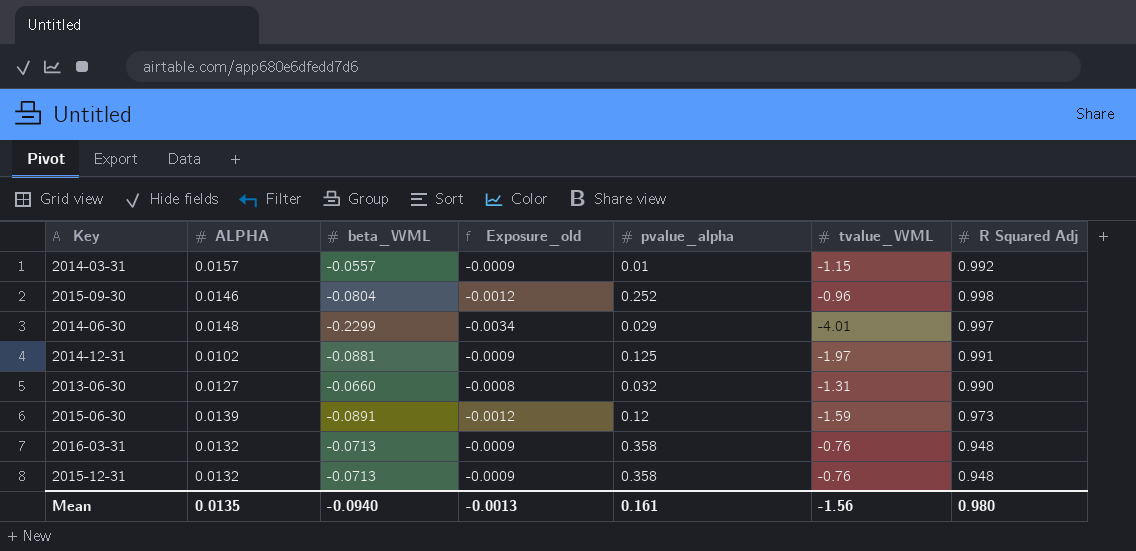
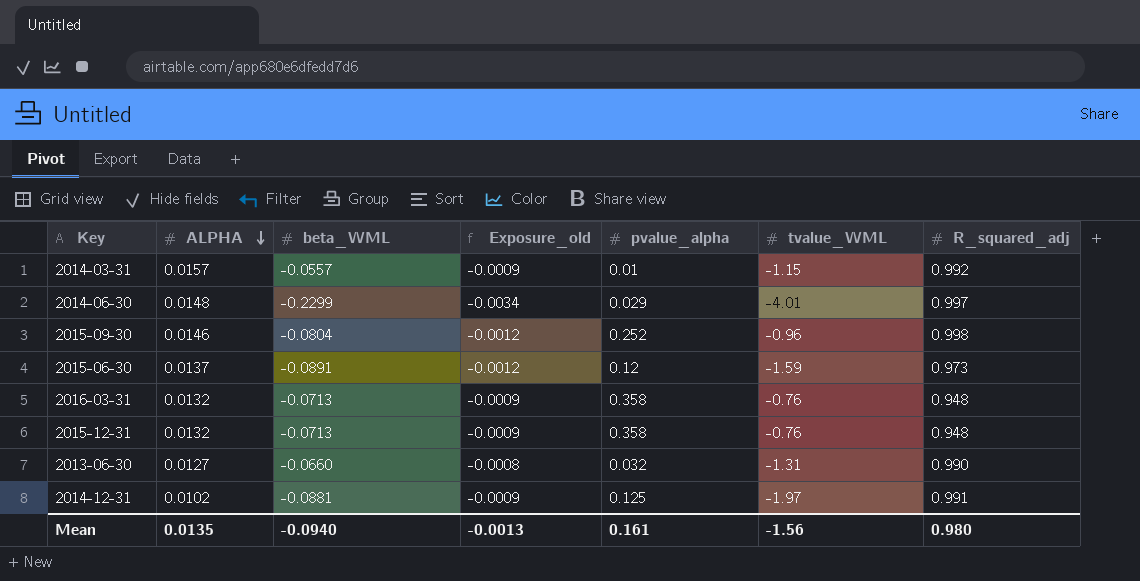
row order: none -> ALPHA descending
column name: R Squared Adj -> R_squared_adj
2015-06-30 | ALPHA: 0.0139 -> 0.0137

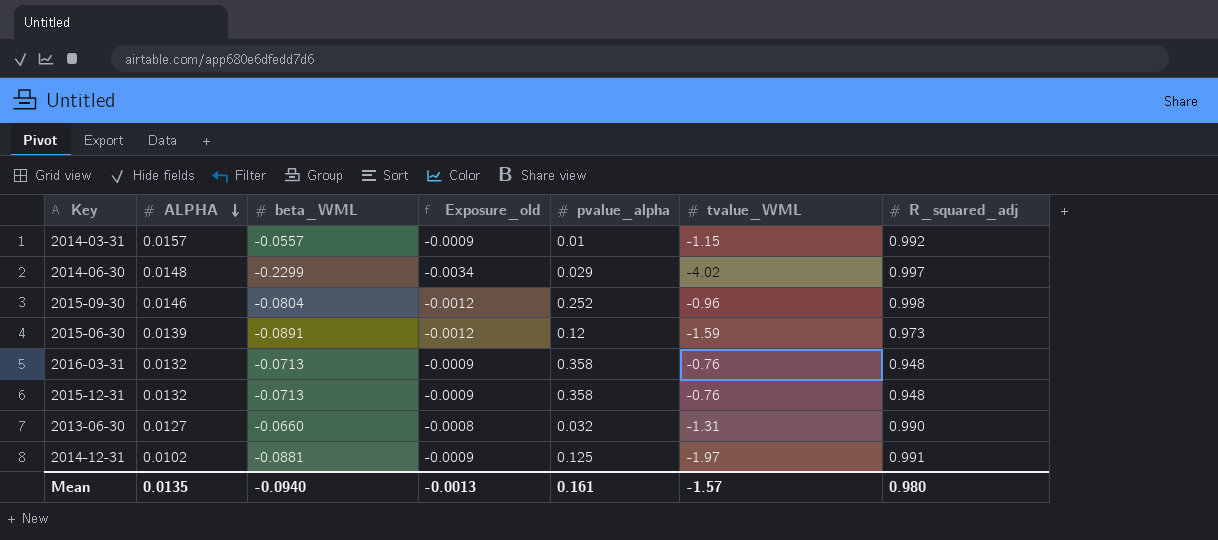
2014-06-30 | tvalue_WML: -4.01 -> -4.02
2015-06-30 | ALPHA: 0.0137 -> 0.0139
Mean | tvalue_WML: -1.56 -> -1.57

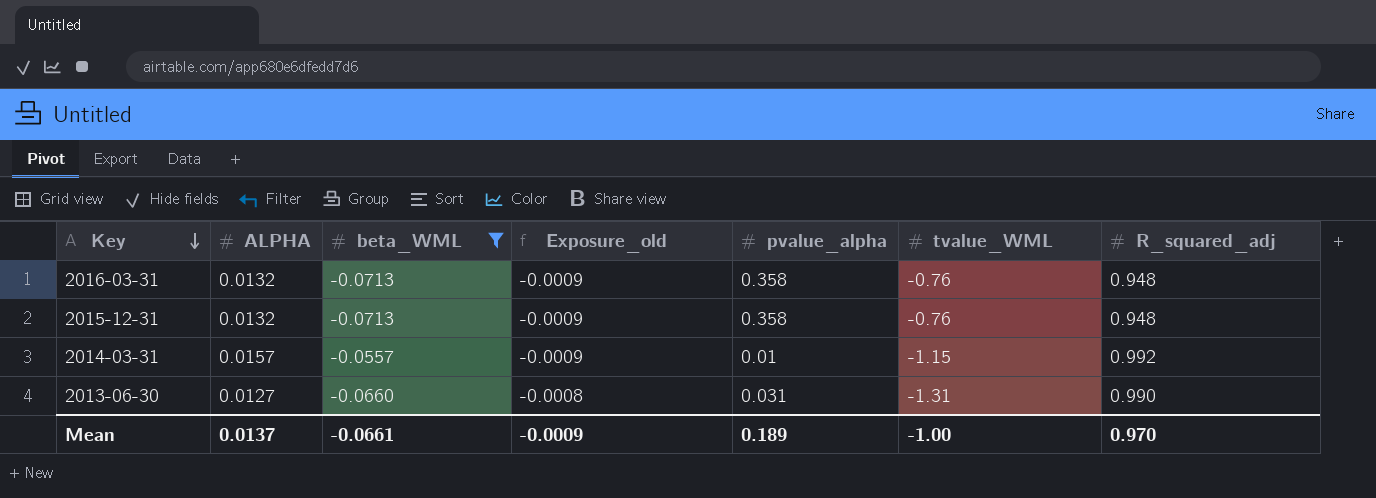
filter: none -> beta_WML >= -0.0713
row order: ALPHA descending -> Key descending
2013-06-30 | pvalue_alpha: 0.032 -> 0.031
Mean | ALPHA: 0.0135 -> 0.0137
Mean | beta_WML: -0.0940 -> -0.0661
Mean | Exposure_old: -0.0013 -> -0.0009
Mean | pvalue_alpha: 0.161 -> 0.189
Mean | tvalue_WML: -1.57 -> -1.00
Mean | R_squared_adj: 0.980 -> 0.970

